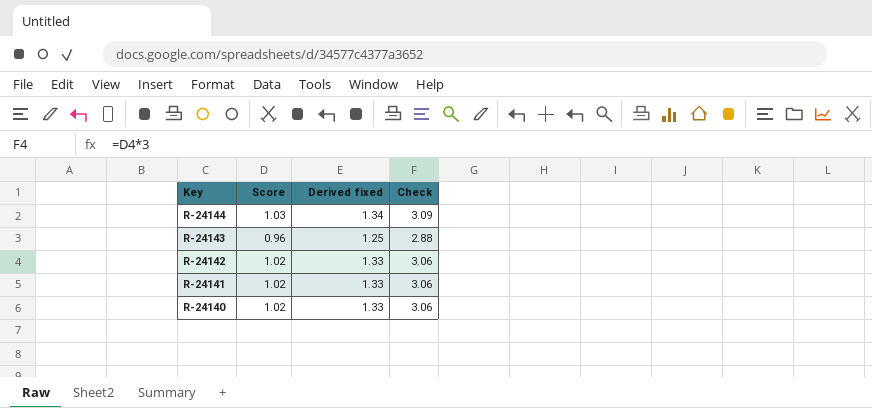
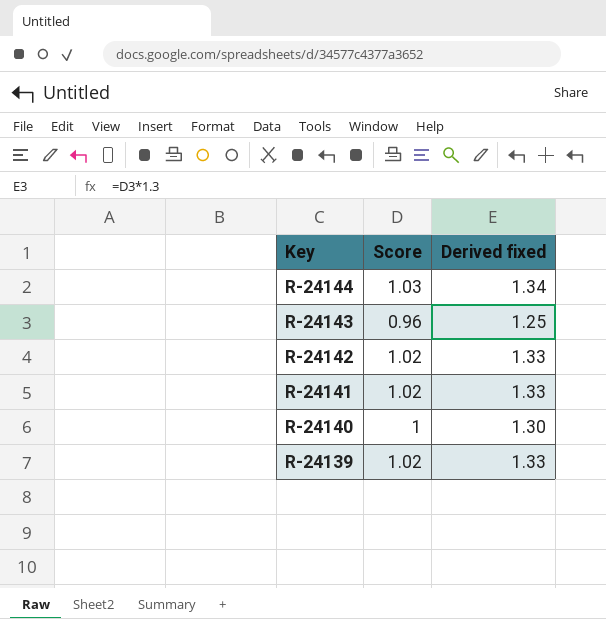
column Check | formula: [Score] * 3 -> none
R-24140 | Score: 1.02 -> 1
R-24140 | Derived fixed: 1.33 -> 1.30
row R-24139: none -> 1.02 | 1.33

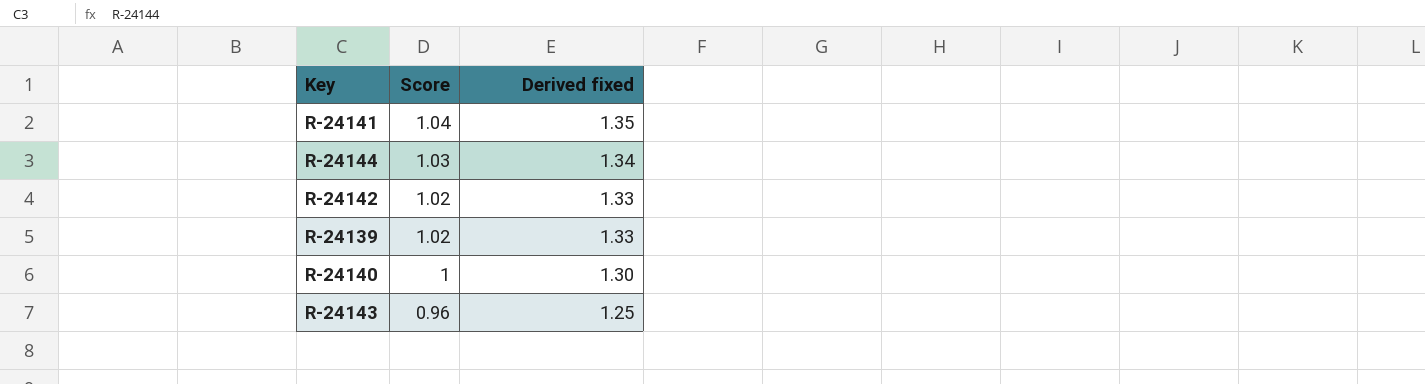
row order: Key descending -> Score descending
R-24141 | Score: 1.02 -> 1.04
R-24141 | Derived fixed: 1.33 -> 1.35

